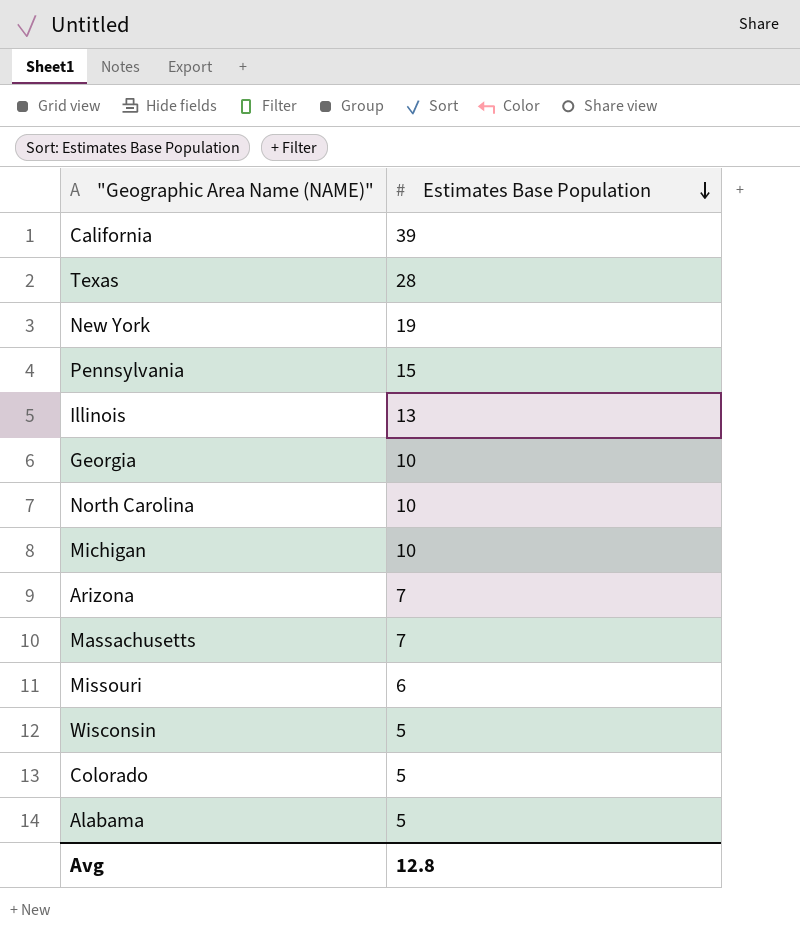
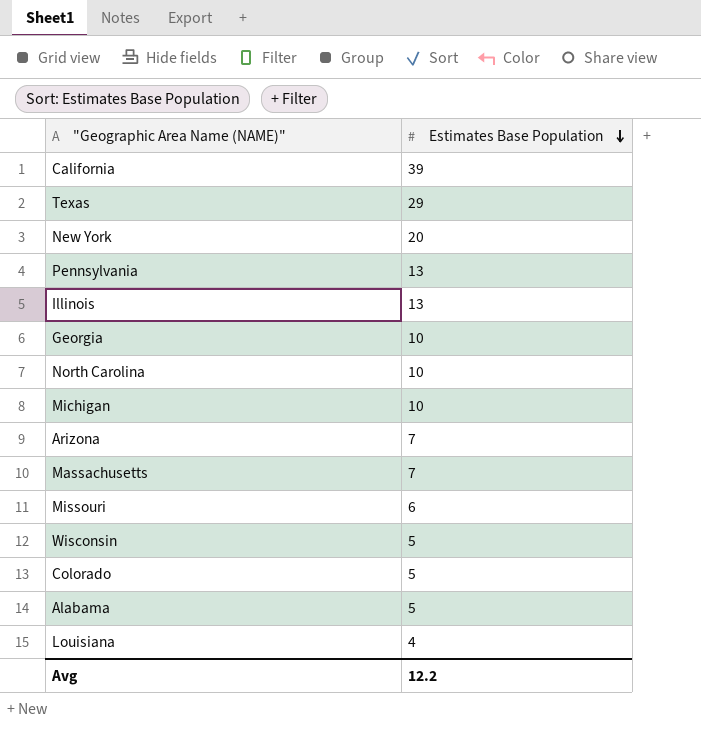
Texas | Estimates Base Population: 28 -> 29
New York | Estimates Base Population: 19 -> 20
Pennsylvania | Estimates Base Population: 15 -> 13
row Louisiana: none -> 4
Avg | Estimates Base Population: 12.8 -> 12.2

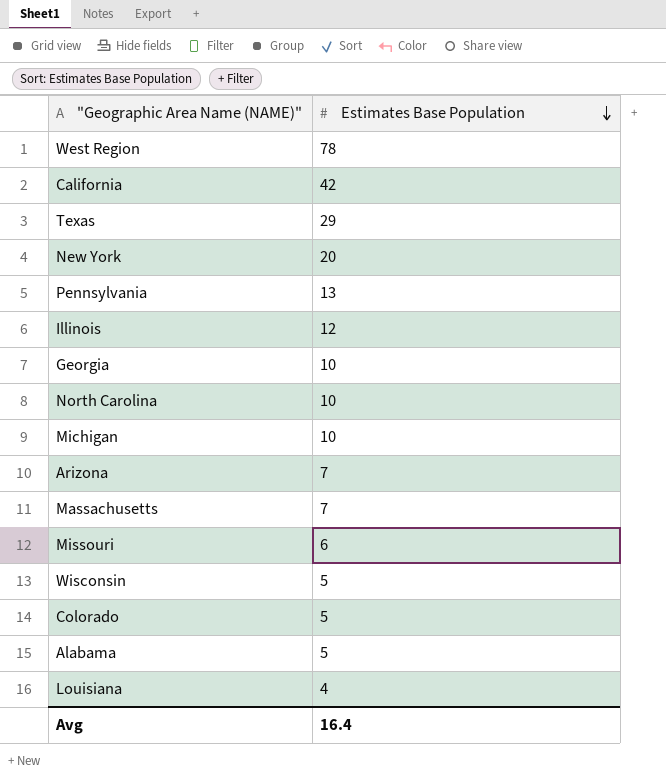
row West Region: none -> 78
California | Estimates Base Population: 39 -> 42
Illinois | Estimates Base Population: 13 -> 12
Avg | Estimates Base Population: 12.2 -> 16.4

